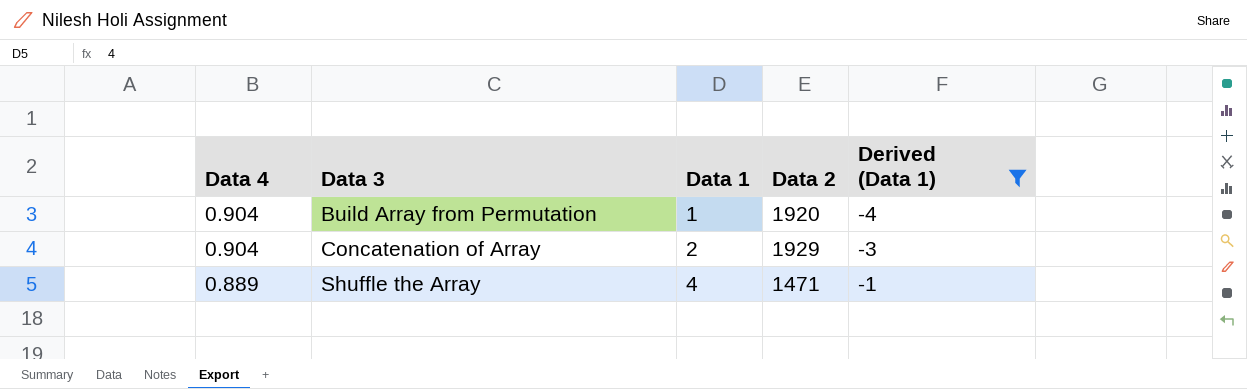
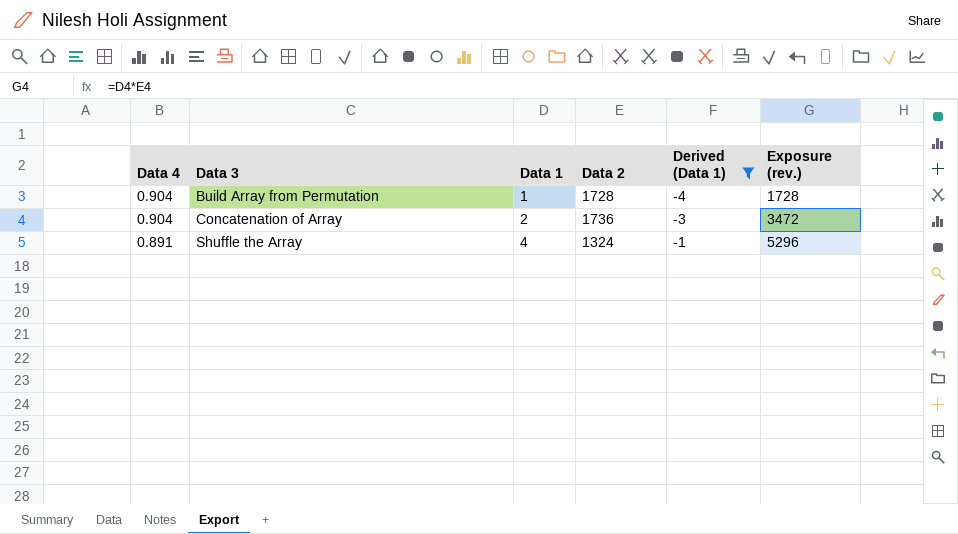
column Exposure (rev.) | formula: none -> [Data 1] * [Data 2]
Build Array from Permutation | Data 2: 1920 -> 1728
Concatenation of Array | Data 2: 1929 -> 1736
Shuffle the Array | Data 4: 0.889 -> 0.891
Shuffle the Array | Data 2: 1471 -> 1324

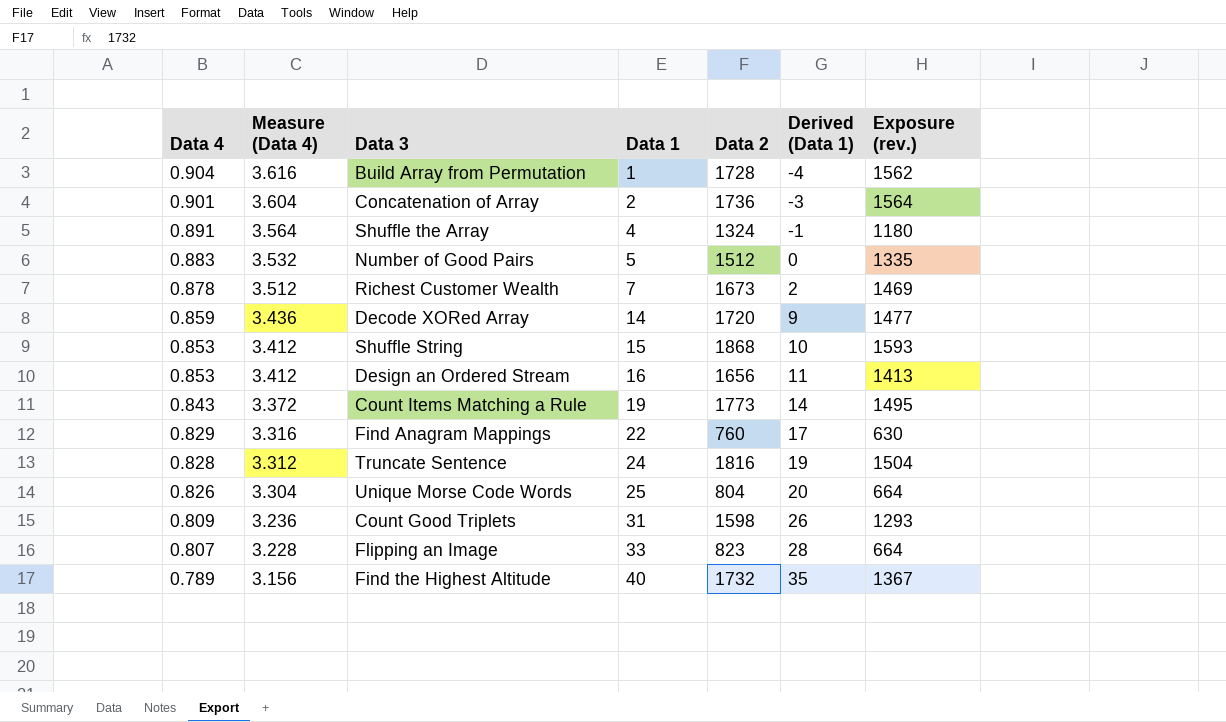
filter: Derived (Data 1) <= -1 -> none
column Measure (Data 4) | formula: none -> [Data 4] * 4
column Exposure (rev.) | formula: [Data 1] * [Data 2] -> [Data 4] * [Data 2]
Concatenation of Array | Data 4: 0.904 -> 0.901

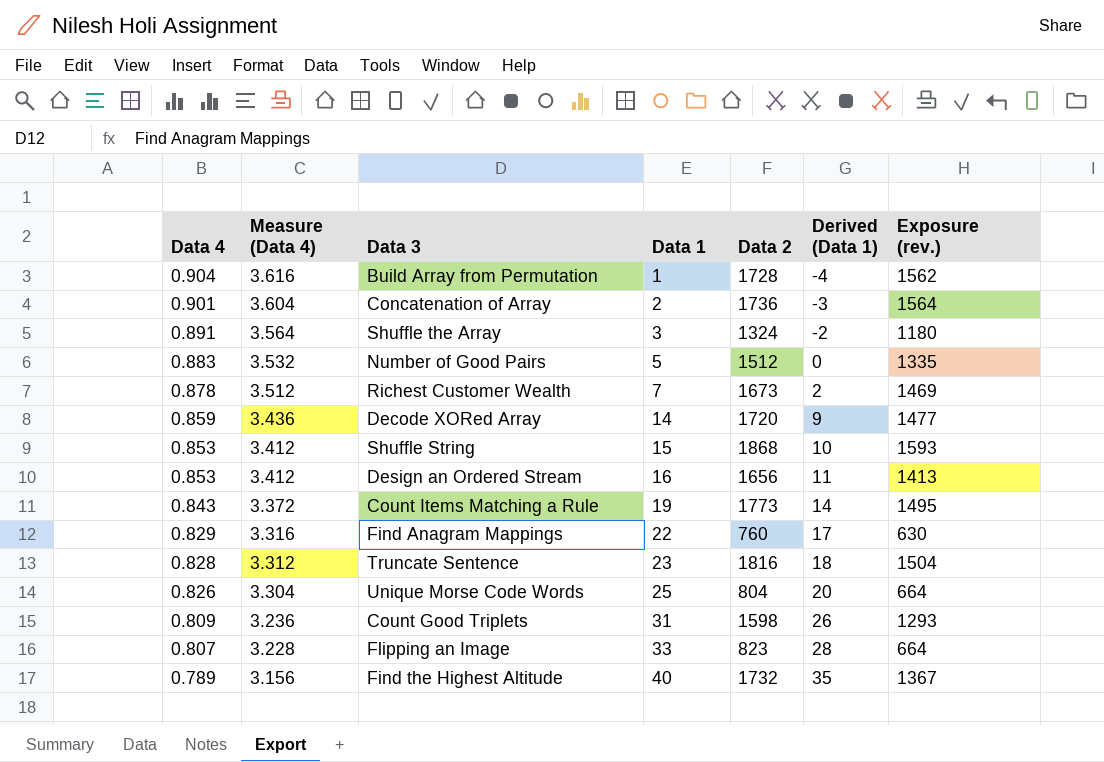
Shuffle the Array | Data 1: 4 -> 3
Shuffle the Array | Derived (Data 1): -1 -> -2
Truncate Sentence | Data 1: 24 -> 23
Truncate Sentence | Derived (Data 1): 19 -> 18

